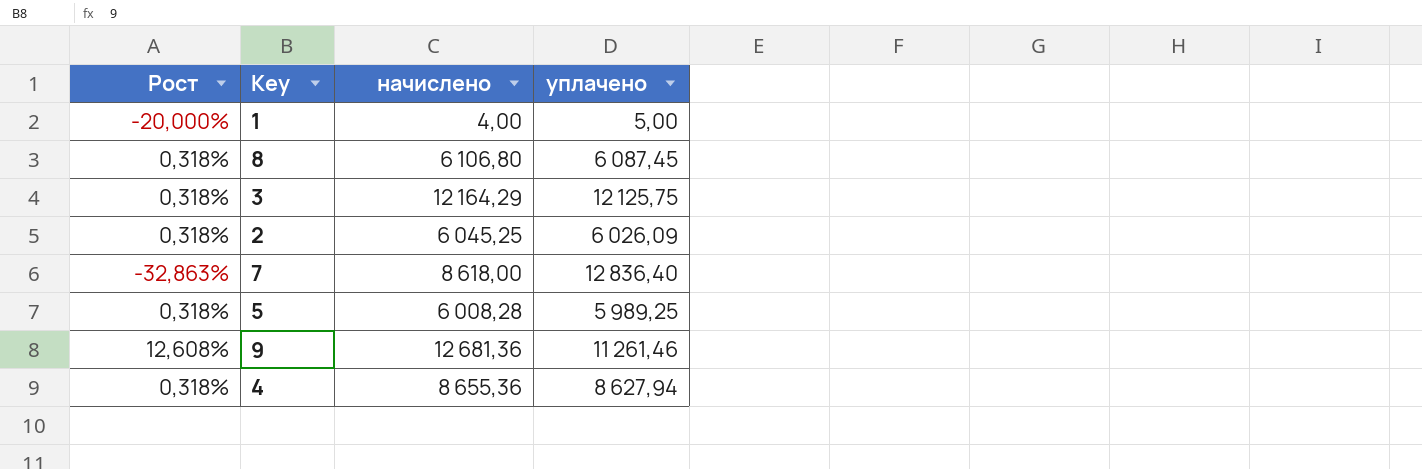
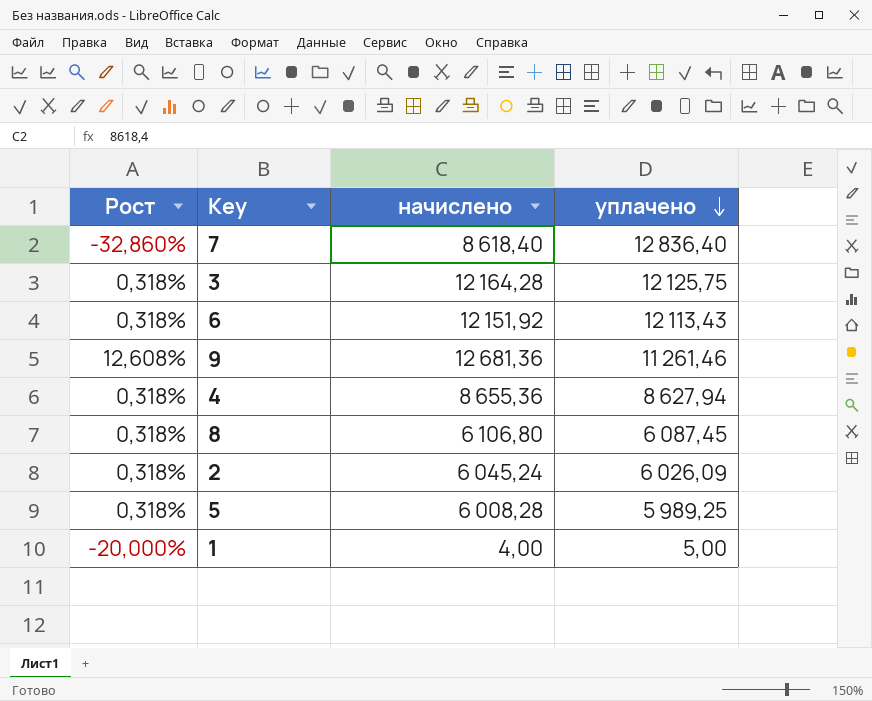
row order: none -> уплачено descending
7 | Рост: -32,863% -> -32,860%
7 | начислено: 8 618,00 -> 8 618,40
3 | начислено: 12 164,29 -> 12 164,28
row 6: none -> 0,318% | 12 151,92 | 12 113,43
2 | начислено: 6 045,25 -> 6 045,24

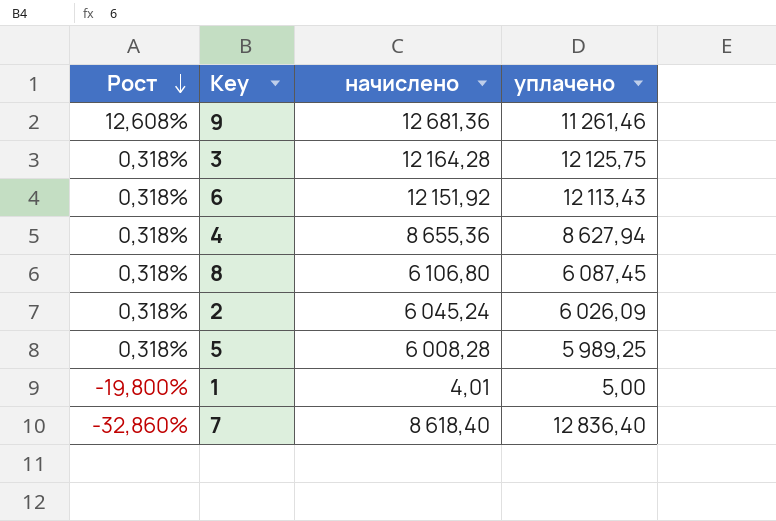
row order: уплачено descending -> Рост descending
1 | Рост: -20,000% -> -19,800%
1 | начислено: 4,00 -> 4,01

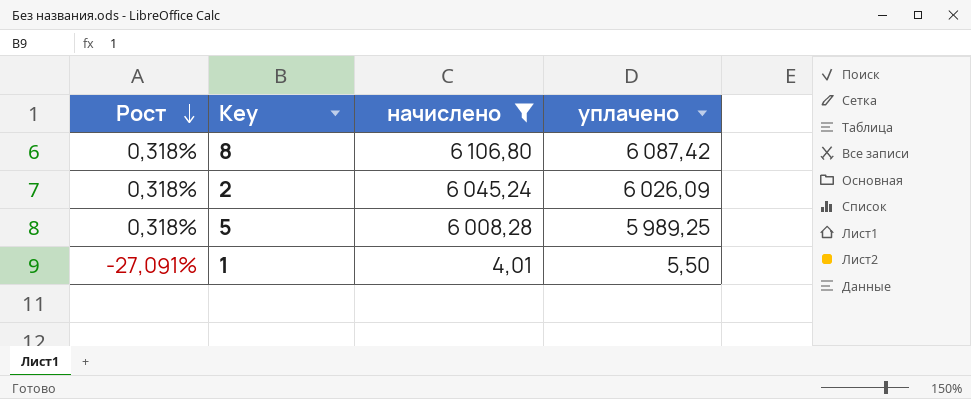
filter: none -> начислено <= 6 106,80
8 | уплачено: 6 087,45 -> 6 087,42
1 | Рост: -19,800% -> -27,091%
1 | уплачено: 5,00 -> 5,50

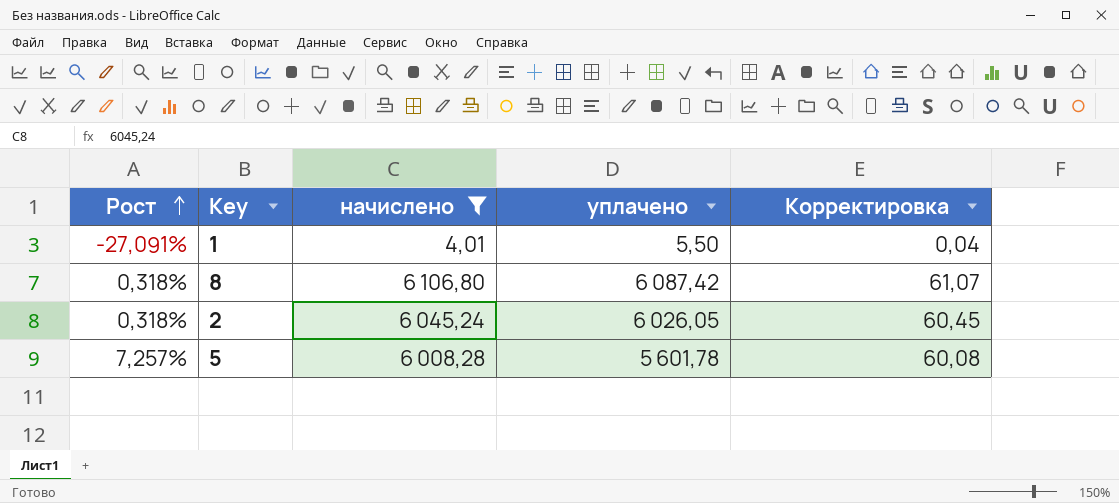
row order: Рост descending -> Рост ascending
column Корректировка | formula: none -> [начислено] * 0,01
2 | уплачено: 6 026,09 -> 6 026,05
5 | Рост: 0,318% -> 7,257%
5 | уплачено: 5 989,25 -> 5 601,78

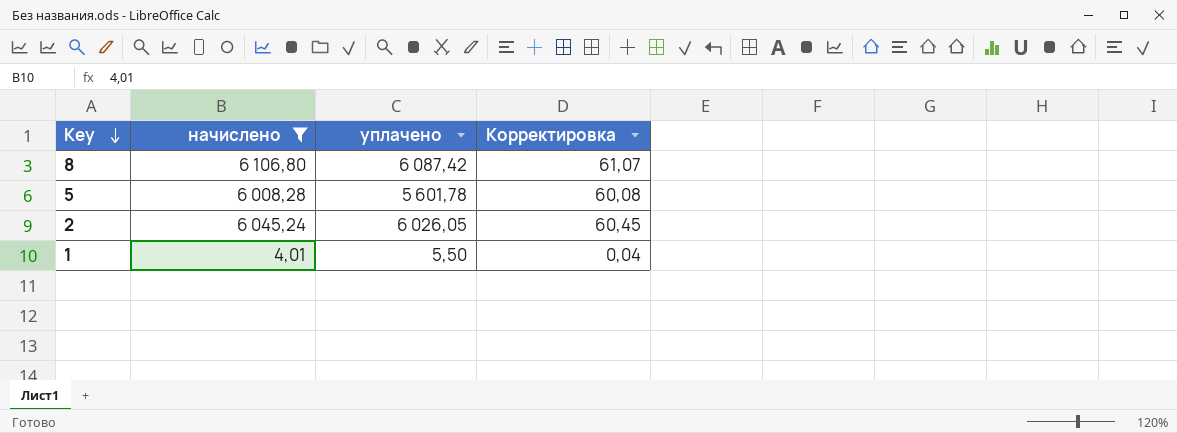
row order: Рост ascending -> Key descending
column Рост | formula: ([начислено] - [уплачено]) / [уплачено] -> none

